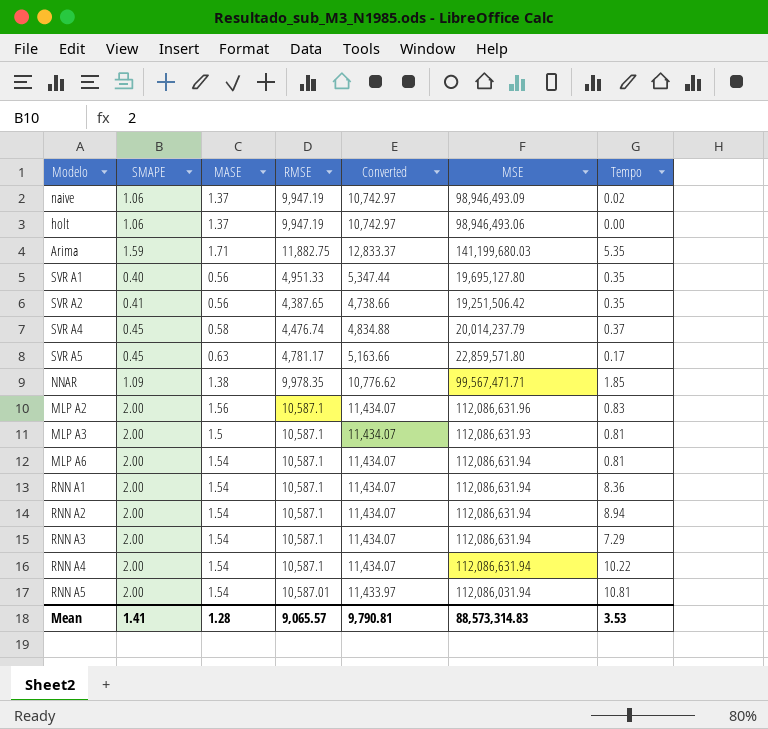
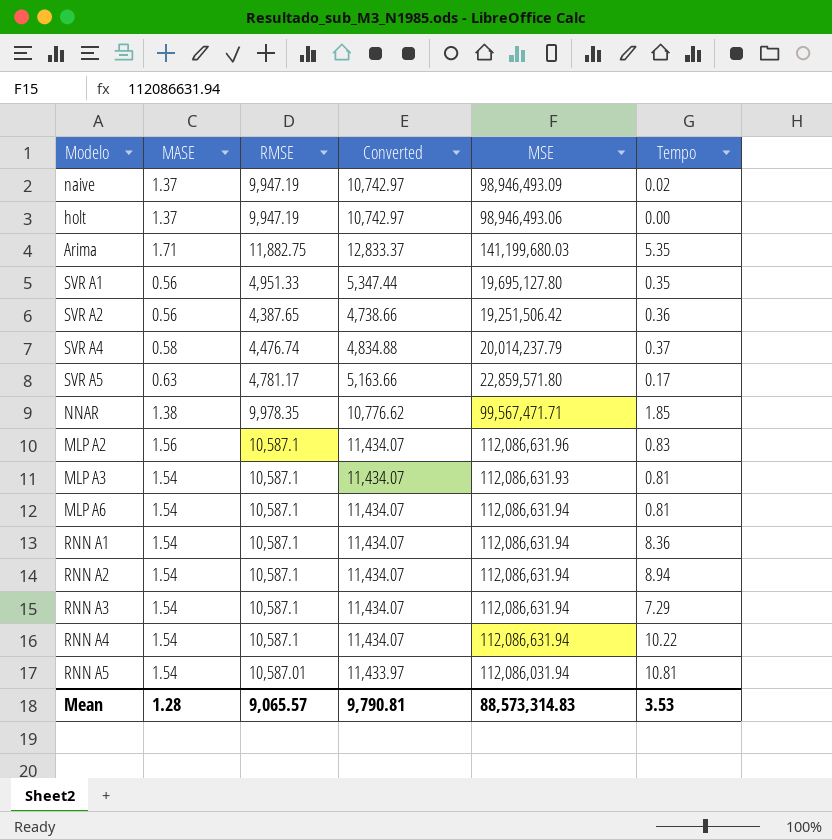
column SMAPE | position: 2 -> none
SVR A2 | Tempo: 0.35 -> 0.36
MLP A3 | MASE: 1.5 -> 1.54

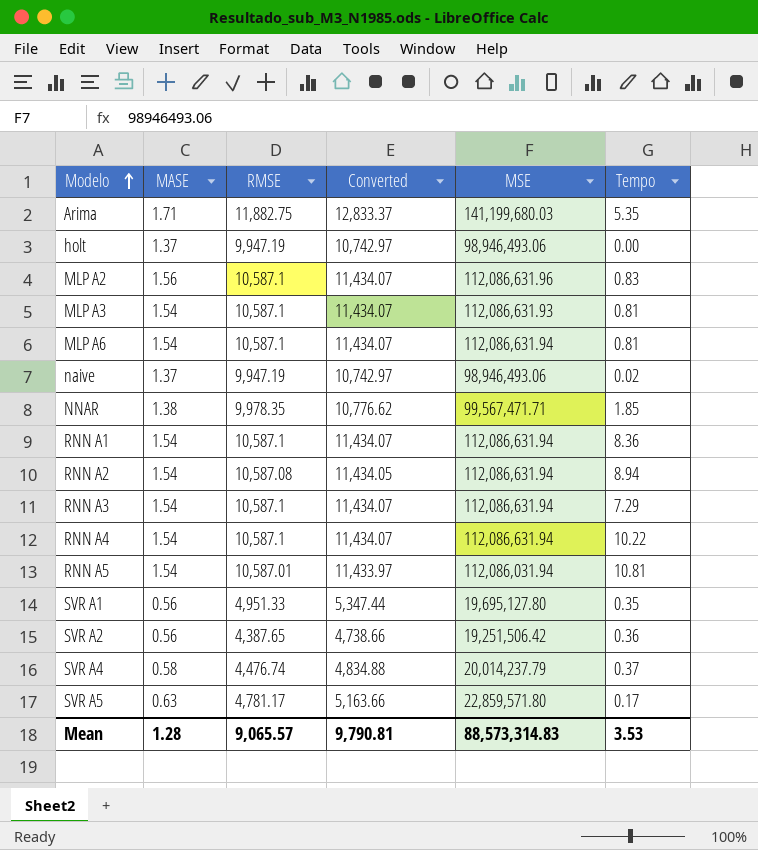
row order: none -> Modelo ascending
naive | MSE: 98,946,493.09 -> 98,946,493.06
RNN A2 | RMSE: 10,587.1 -> 10,587.08
RNN A2 | Converted: 11,434.07 -> 11,434.05

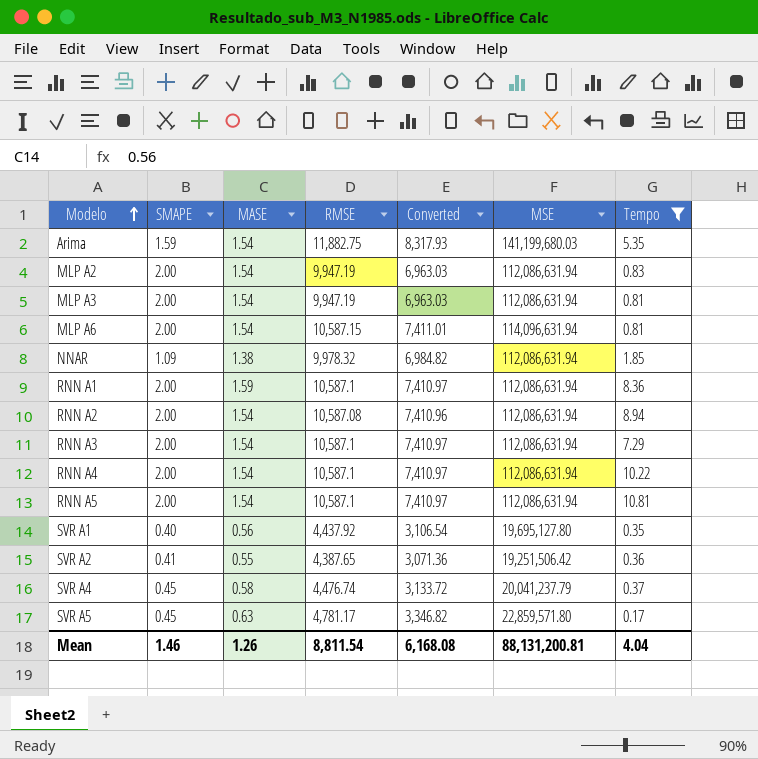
filter: none -> Tempo >= 0.17
column SMAPE | position: none -> 2
column Converted | formula: [RMSE] * 1.08 -> [RMSE] * 0.7
Arima | MASE: 1.71 -> 1.54
MLP A2 | MASE: 1.56 -> 1.54
MLP A2 | RMSE: 10,587.1 -> 9,947.19
MLP A2 | MSE: 112,086,631.96 -> 112,086,631.94
MLP A3 | RMSE: 10,587.1 -> 9,947.19
MLP A3 | MSE: 112,086,631.93 -> 112,086,631.94
MLP A6 | RMSE: 10,587.1 -> 10,587.15
MLP A6 | MSE: 112,086,631.94 -> 114,096,631.94
NNAR | RMSE: 9,978.35 -> 9,978.32
NNAR | MSE: 99,567,471.71 -> 112,086,631.94
RNN A1 | MASE: 1.54 -> 1.59
RNN A5 | RMSE: 10,587.01 -> 10,587.1
RNN A5 | MSE: 112,086,031.94 -> 112,086,631.94
SVR A1 | RMSE: 4,951.33 -> 4,437.92
SVR A2 | MASE: 0.56 -> 0.55
SVR A4 | MSE: 20,014,237.79 -> 20,041,237.79
Mean | MASE: 1.28 -> 1.26
Mean | RMSE: 9,065.57 -> 8,811.54
Mean | Converted: 9,790.81 -> 6,168.08
Mean | MSE: 88,573,314.83 -> 88,131,200.81
Mean | Tempo: 3.53 -> 4.04

